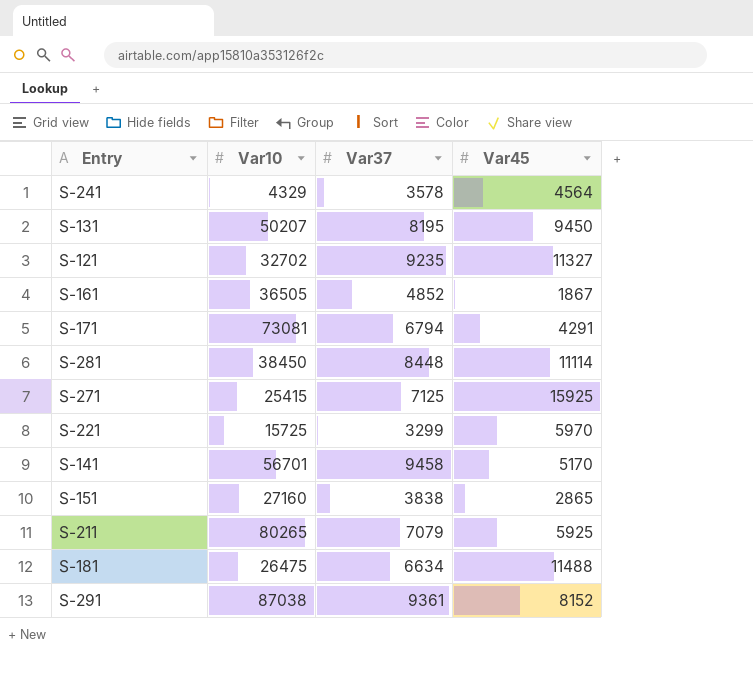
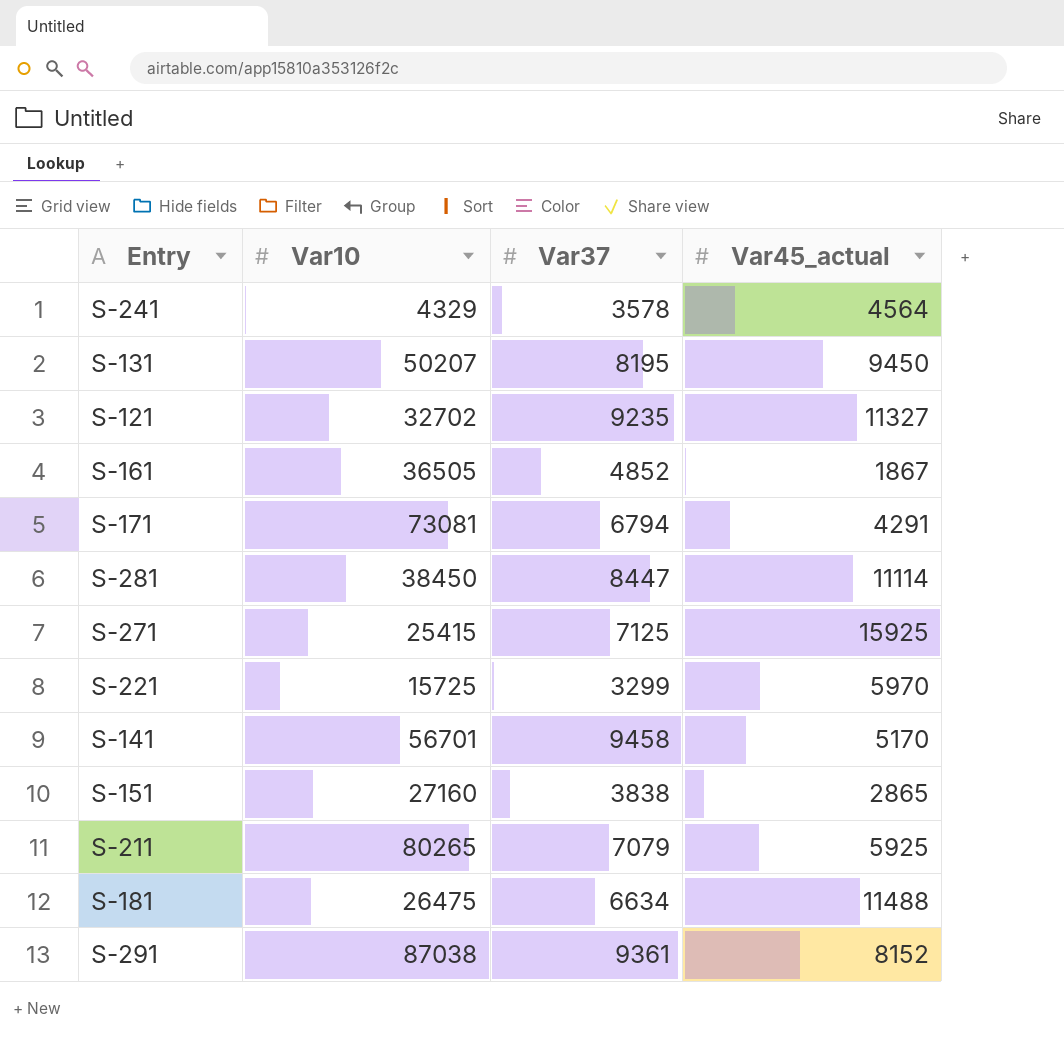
column name: Var45 -> Var45_actual
S-281 | Var37: 8448 -> 8447

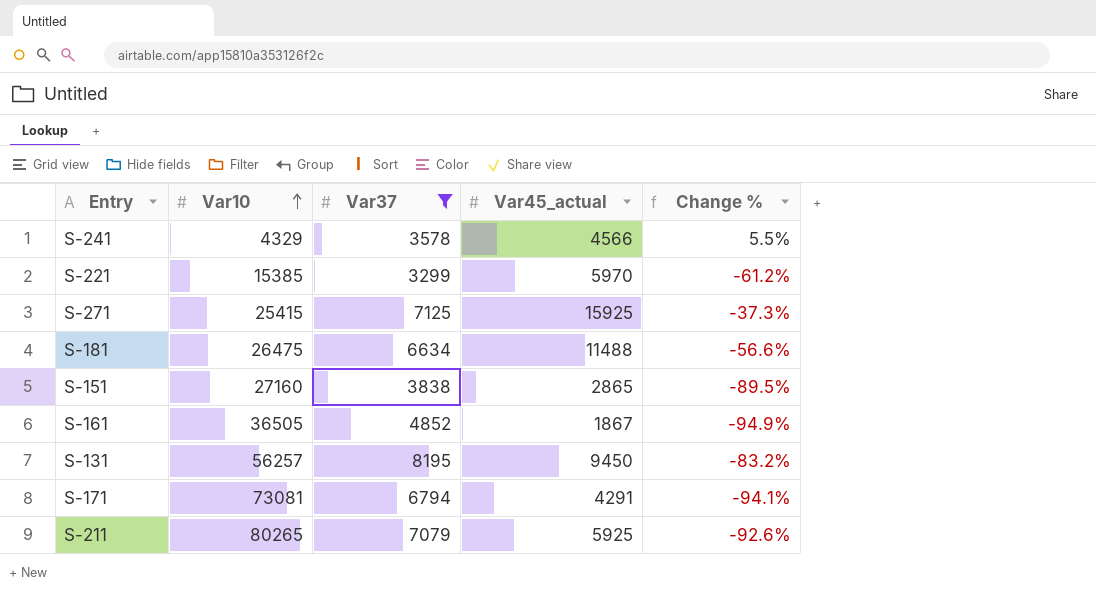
filter: none -> Var37 <= 8195
row order: none -> Var10 ascending
column Change % | formula: none -> ([Var45_actual] - [Var10]) / [Var10]
S-241 | Var45_actual: 4564 -> 4566
S-221 | Var10: 15725 -> 15385
S-131 | Var10: 50207 -> 56257

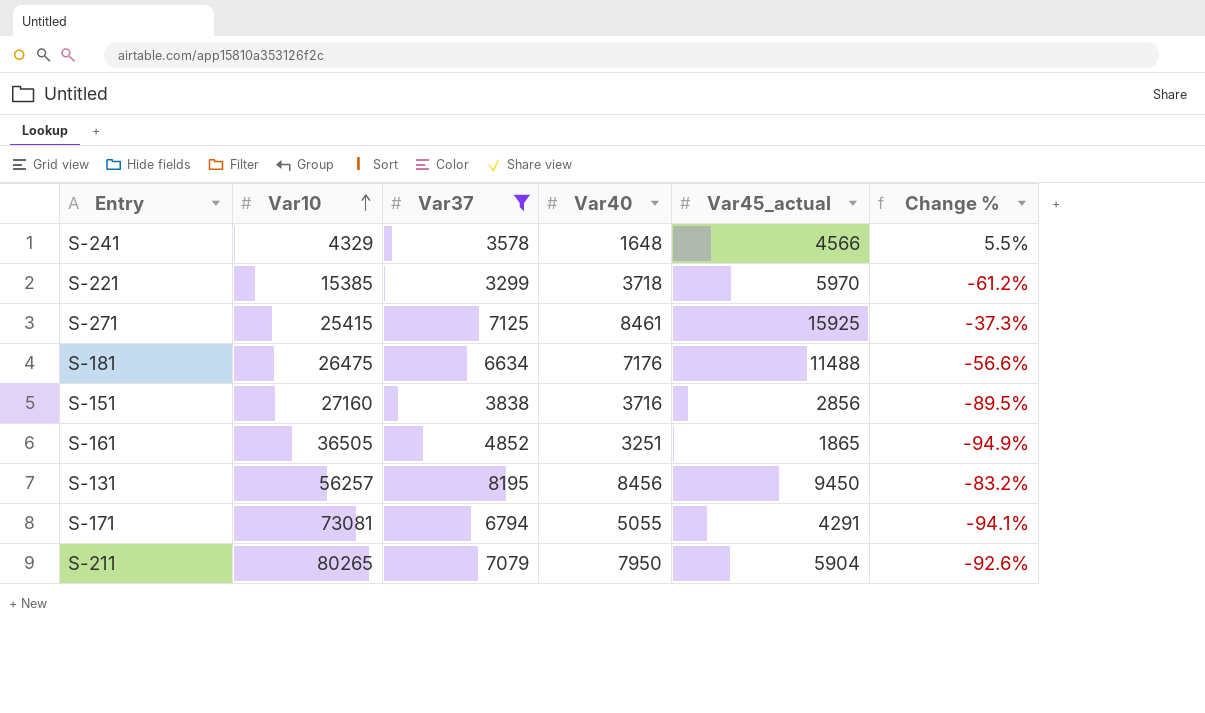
column Var40 | position: none -> 4
S-151 | Var45_actual: 2865 -> 2856
S-161 | Var45_actual: 1867 -> 1865
S-211 | Var45_actual: 5925 -> 5904

